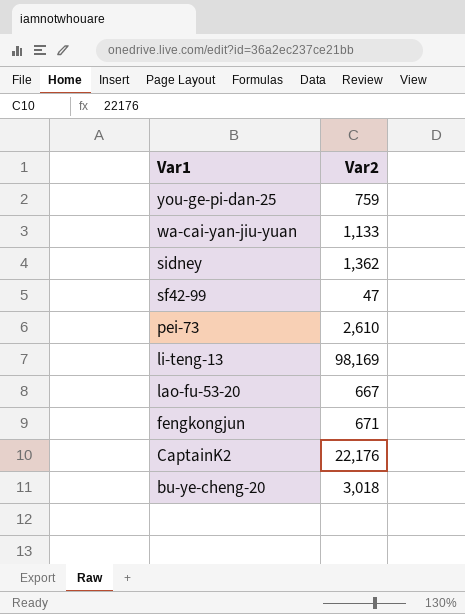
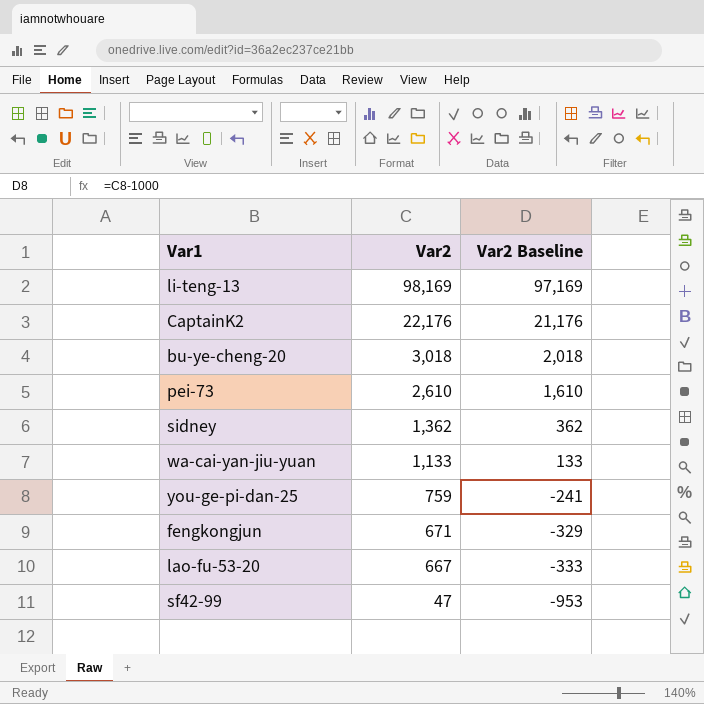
row order: Var1 descending -> Var2 descending
column Var2 Baseline | formula: none -> [Var2] - 1000

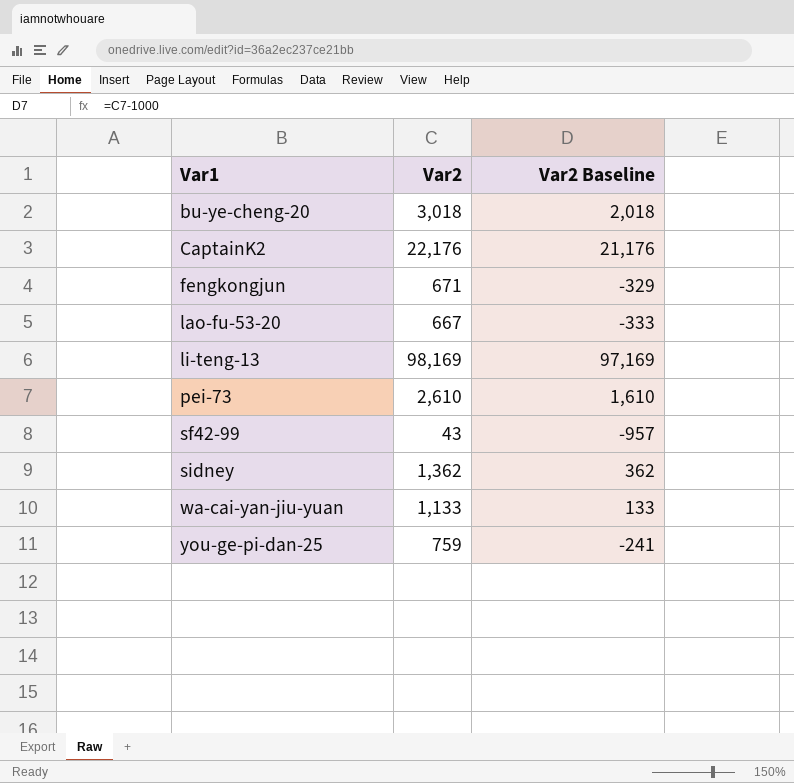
row order: Var2 descending -> Var1 ascending
sf42-99 | Var2: 47 -> 43
sf42-99 | Var2 Baseline: -953 -> -957

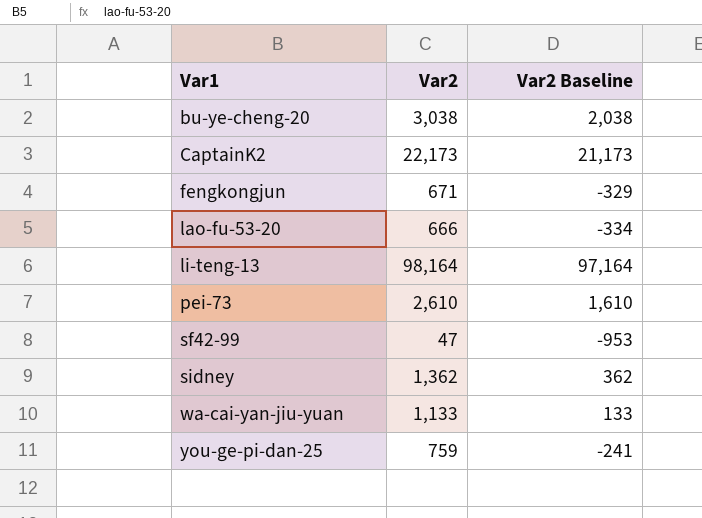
bu-ye-cheng-20 | Var2: 3,018 -> 3,038
bu-ye-cheng-20 | Var2 Baseline: 2,018 -> 2,038
CaptainK2 | Var2: 22,176 -> 22,173
CaptainK2 | Var2 Baseline: 21,176 -> 21,173
lao-fu-53-20 | Var2: 667 -> 666
lao-fu-53-20 | Var2 Baseline: -333 -> -334
li-teng-13 | Var2: 98,169 -> 98,164
li-teng-13 | Var2 Baseline: 97,169 -> 97,164
sf42-99 | Var2: 43 -> 47
sf42-99 | Var2 Baseline: -957 -> -953

